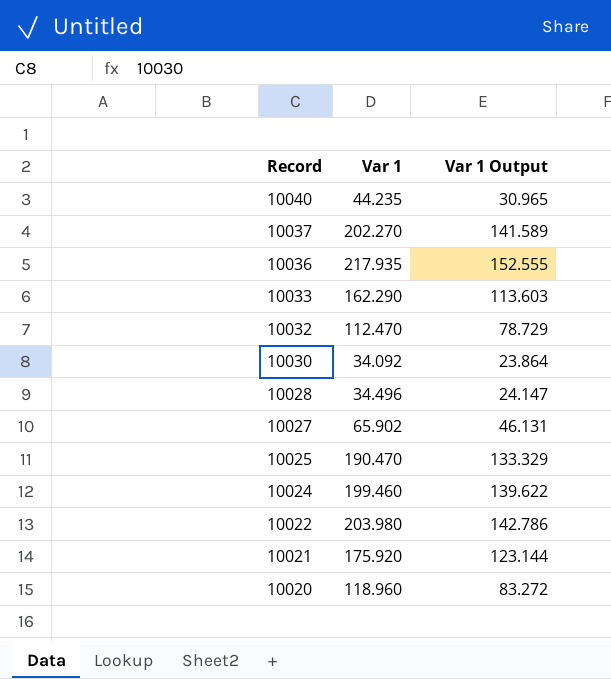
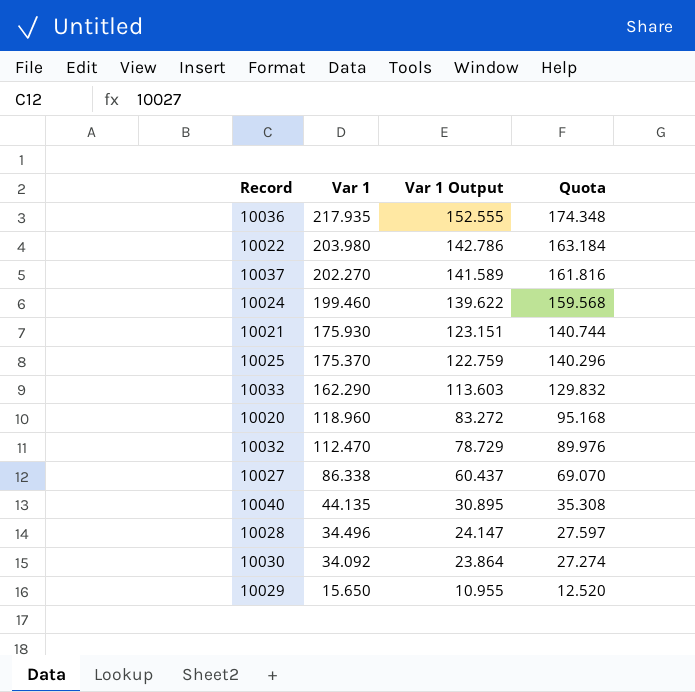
row order: Record descending -> Var 1 descending
column Quota | formula: none -> [Var 1] * 0.8
10021 | Var 1: 175.920 -> 175.930
10021 | Var 1 Output: 123.144 -> 123.151
10025 | Var 1: 190.470 -> 175.370
10025 | Var 1 Output: 133.329 -> 122.759
10027 | Var 1: 65.902 -> 86.338
10027 | Var 1 Output: 46.131 -> 60.437
10040 | Var 1: 44.235 -> 44.135
10040 | Var 1 Output: 30.965 -> 30.895
row 10029: none -> 15.650 | 10.955 | 12.520

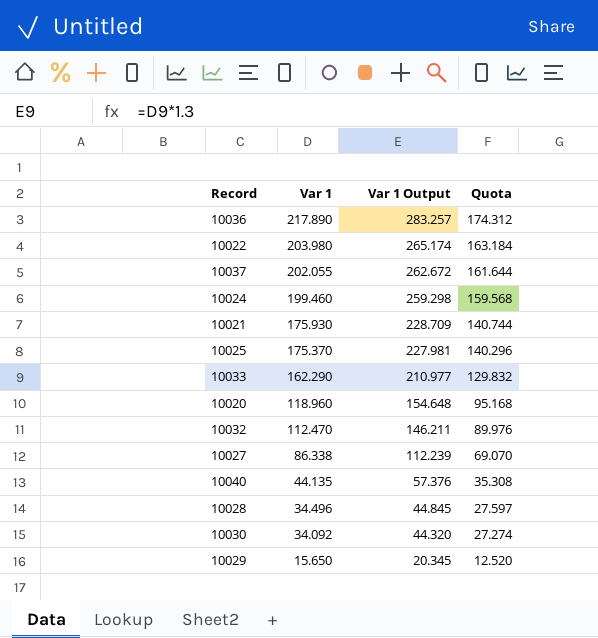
column Var 1 Output | formula: [Var 1] * 0.7 -> [Var 1] * 1.3
10036 | Var 1: 217.935 -> 217.890
10036 | Quota: 174.348 -> 174.312
10037 | Var 1: 202.270 -> 202.055
10037 | Quota: 161.816 -> 161.644

